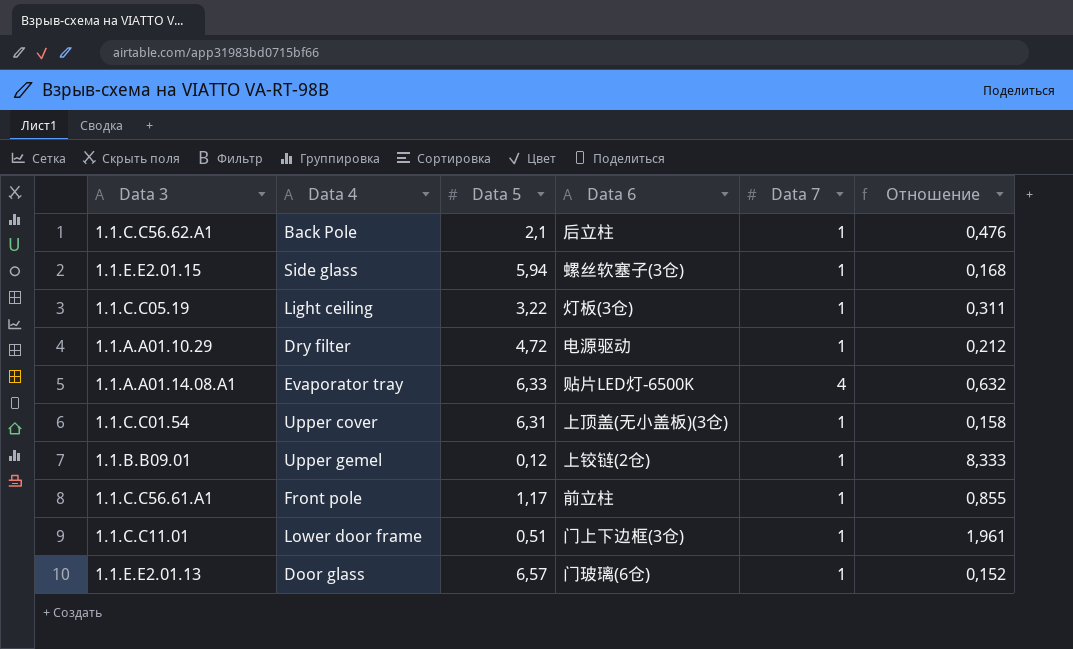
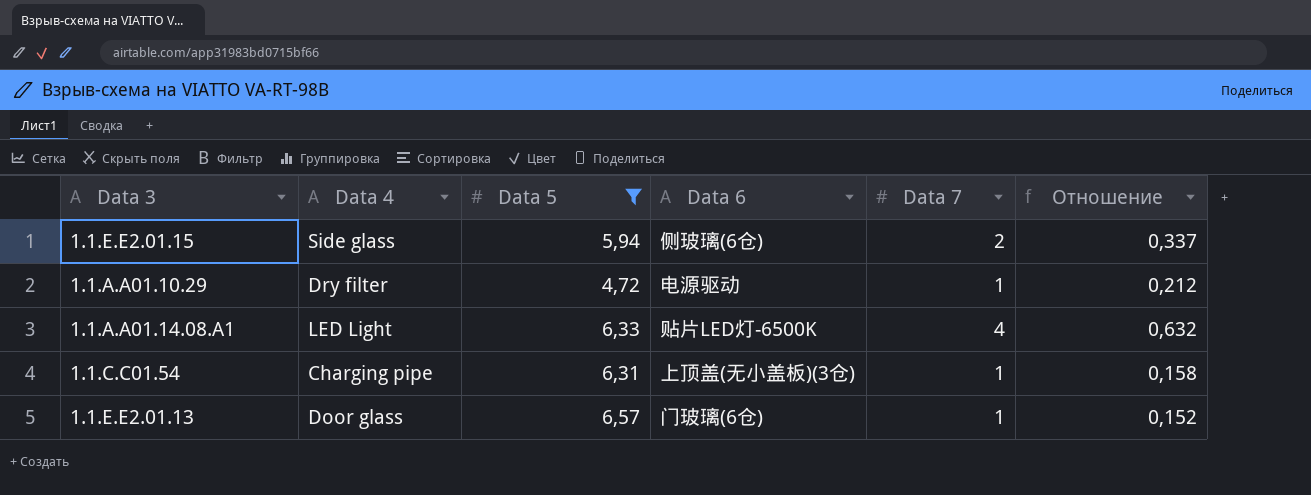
filter: none -> Data 5 >= 4,72
1.1.E.E2.01.15 | Data 6: 螺丝软塞子(3仓) -> 侧玻璃(6仓)
1.1.E.E2.01.15 | Data 7: 1 -> 2
1.1.E.E2.01.15 | Отношение: 0,168 -> 0,337
1.1.A.A01.14.08.A1 | Data 4: Evaporator tray -> LED Light
1.1.C.C01.54 | Data 4: Upper cover -> Charging pipe

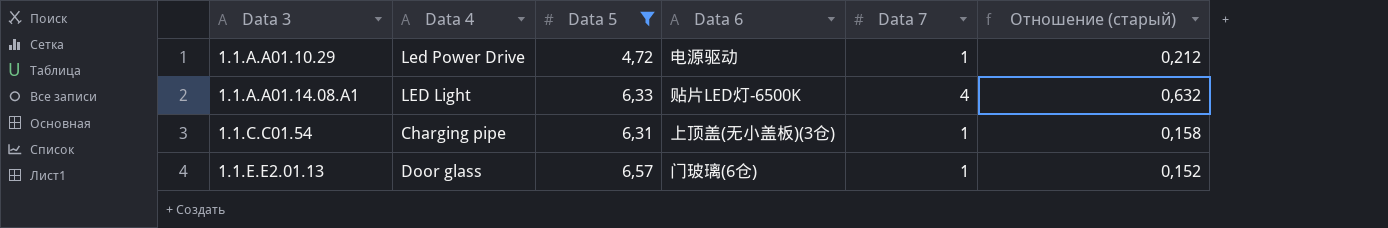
column name: Отношение -> Отношение (старый)
row 1.1.E.E2.01.15: Side glass | 5,94 | 侧玻璃(6仓) | 2 | 0,337 -> none
1.1.A.A01.10.29 | Data 4: Dry filter -> Led Power Drive

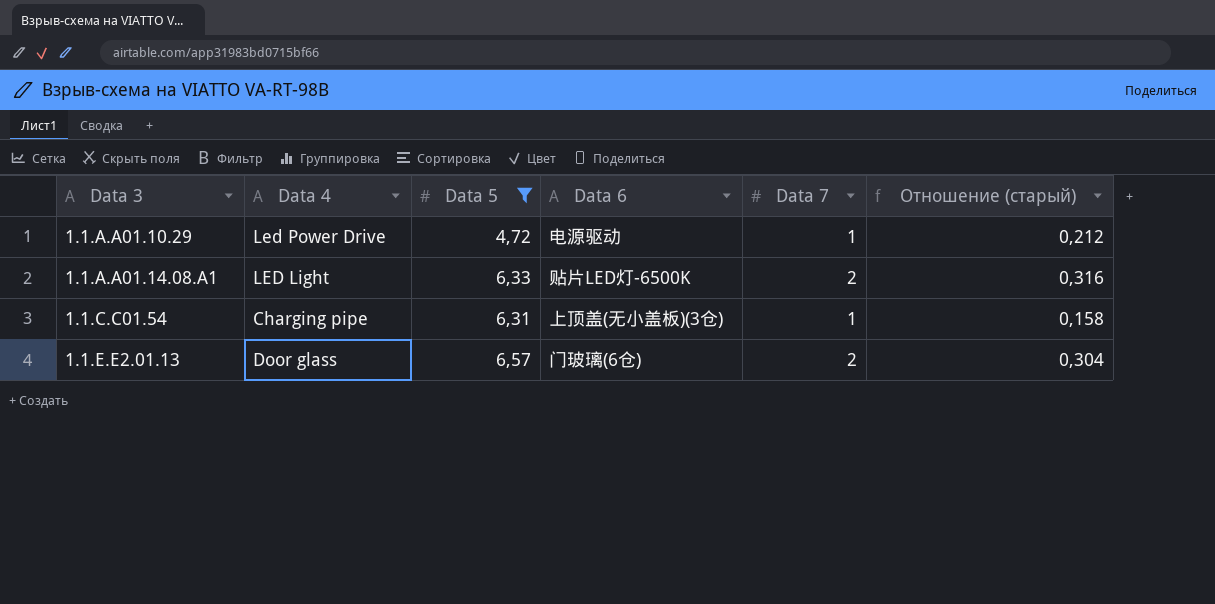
1.1.A.A01.14.08.A1 | Data 7: 4 -> 2
1.1.A.A01.14.08.A1 | Отношение (старый): 0,632 -> 0,316
1.1.E.E2.01.13 | Data 7: 1 -> 2
1.1.E.E2.01.13 | Отношение (старый): 0,152 -> 0,304

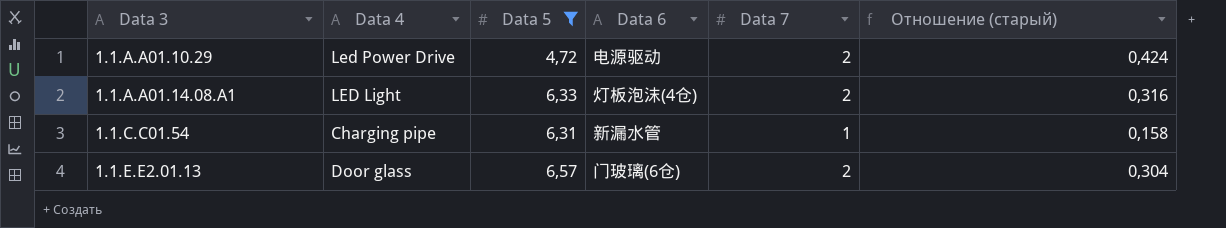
1.1.A.A01.10.29 | Data 7: 1 -> 2
1.1.A.A01.10.29 | Отношение (старый): 0,212 -> 0,424
1.1.A.A01.14.08.A1 | Data 6: 贴片LED灯-6500K -> 灯板泡沫(4仓)
1.1.C.C01.54 | Data 6: 上顶盖(无小盖板)(3仓) -> 新漏水管

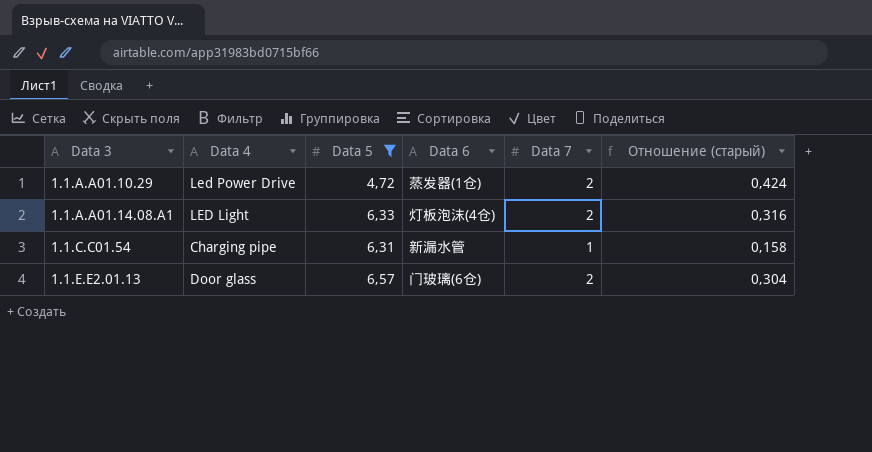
1.1.A.A01.10.29 | Data 6: 电源驱动 -> 蒸发器(1仓)

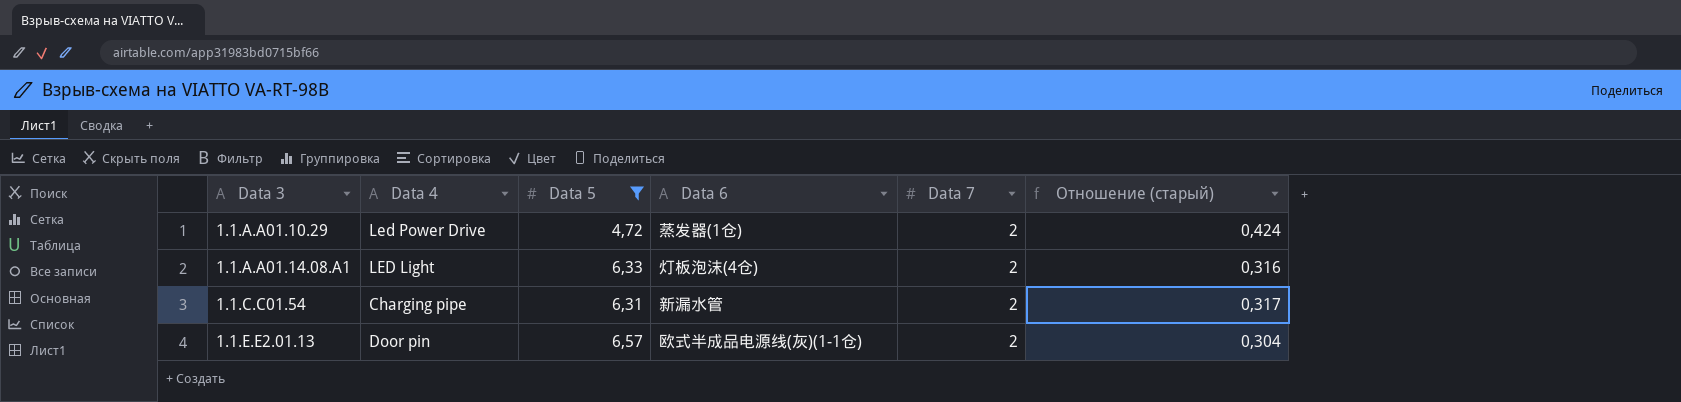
1.1.C.C01.54 | Data 7: 1 -> 2
1.1.C.C01.54 | Отношение (старый): 0,158 -> 0,317
1.1.E.E2.01.13 | Data 4: Door glass -> Door pin
1.1.E.E2.01.13 | Data 6: 门玻璃(6仓) -> 欧式半成品电源线(灰)(1-1仓)

